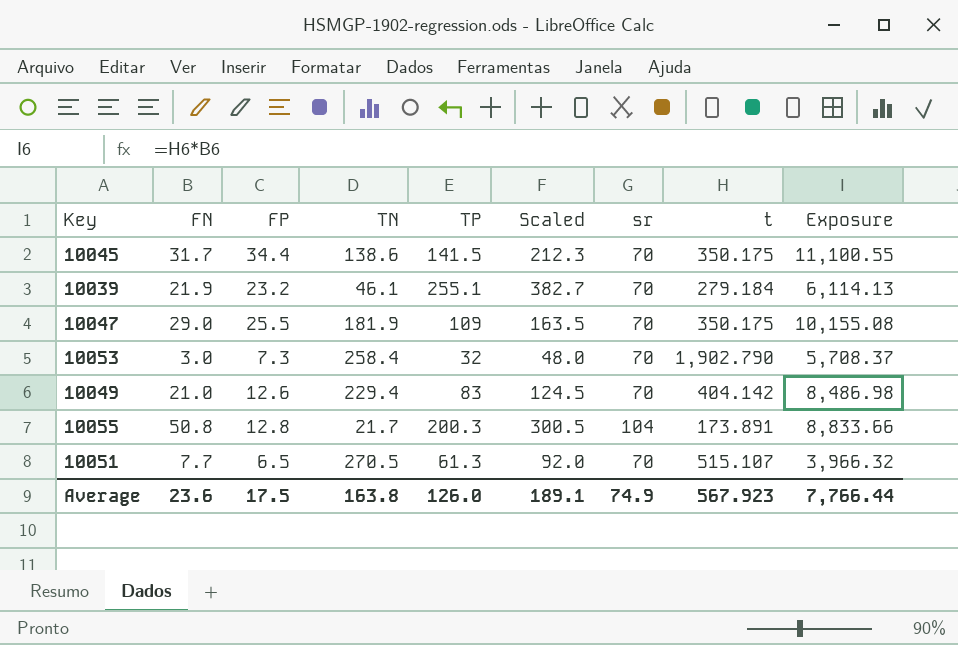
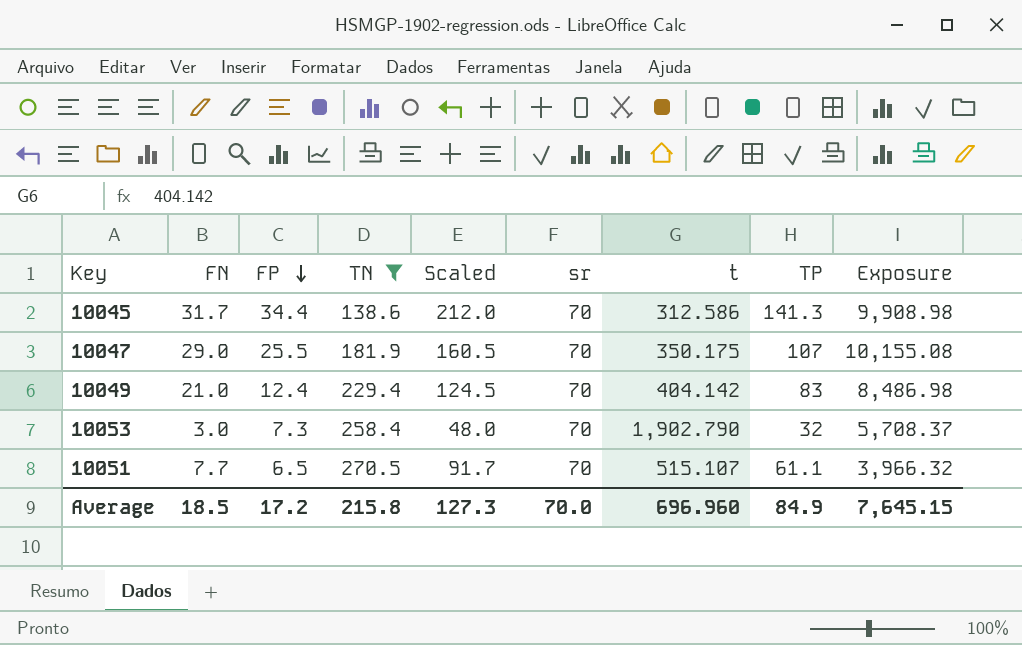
filter: none -> TN >= 138.6
row order: none -> FP descending
column TP | position: 5 -> 8
10045 | Scaled: 212.3 -> 212.0
10045 | t: 350.175 -> 312.586
10045 | TP: 141.5 -> 141.3
10045 | Exposure: 11,100.55 -> 9,908.98
10047 | Scaled: 163.5 -> 160.5
10047 | TP: 109 -> 107
10049 | FP: 12.6 -> 12.4
10051 | Scaled: 92.0 -> 91.7
10051 | TP: 61.3 -> 61.1
Average | FN: 23.6 -> 18.5
Average | FP: 17.5 -> 17.2
Average | TN: 163.8 -> 215.8
Average | Scaled: 189.1 -> 127.3
Average | sr: 74.9 -> 70.0
Average | t: 567.923 -> 696.960
Average | TP: 126.0 -> 84.9
Average | Exposure: 7,766.44 -> 7,645.15

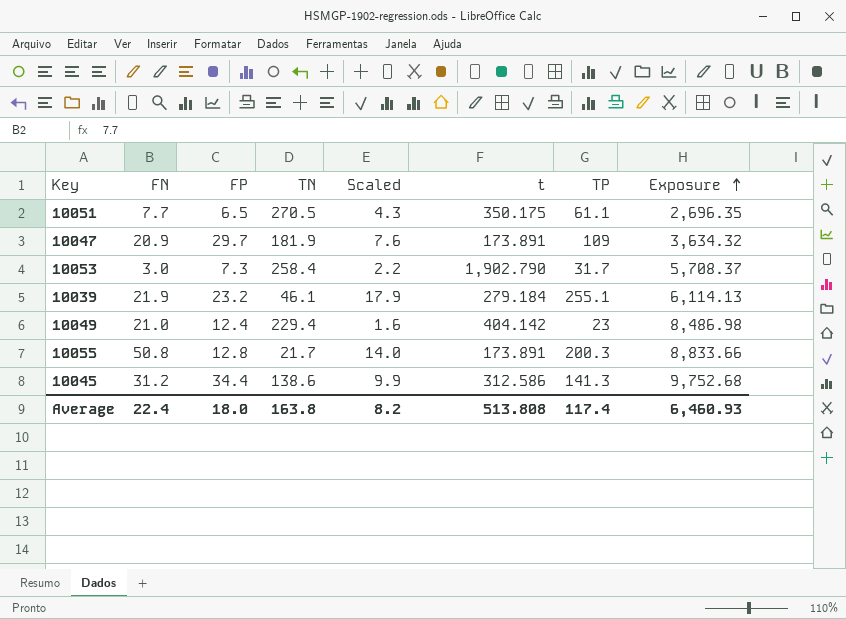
filter: TN >= 138.6 -> none
row order: FP descending -> Exposure ascending
column sr | position: 6 -> none
column Scaled | formula: [TP] * 1.5 -> [TP] * 0.07
10051 | t: 515.107 -> 350.175
10051 | Exposure: 3,966.32 -> 2,696.35
10047 | FN: 29.0 -> 20.9
10047 | FP: 25.5 -> 29.7
10047 | t: 350.175 -> 173.891
10047 | TP: 107 -> 109
10047 | Exposure: 10,155.08 -> 3,634.32
10053 | TP: 32 -> 31.7
10049 | TP: 83 -> 23
10045 | FN: 31.7 -> 31.2
10045 | Exposure: 9,908.98 -> 9,752.68
Average | FN: 18.5 -> 22.4
Average | FP: 17.2 -> 18.0
Average | TN: 215.8 -> 163.8
Average | Scaled: 127.3 -> 8.2
Average | t: 696.960 -> 513.808
Average | TP: 84.9 -> 117.4
Average | Exposure: 7,645.15 -> 6,460.93

